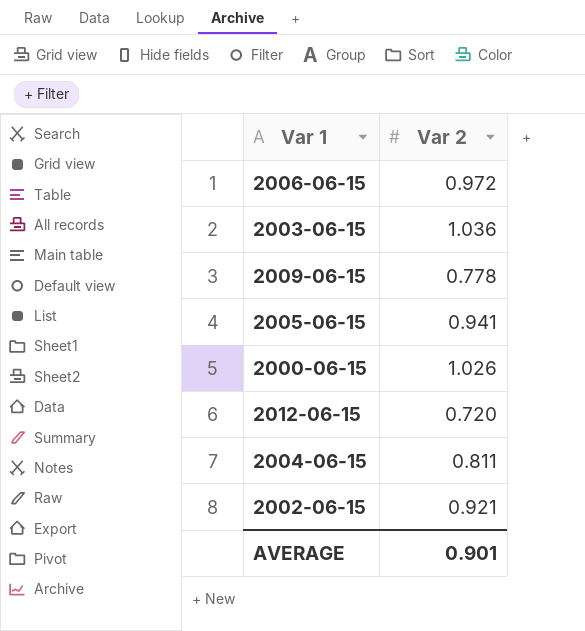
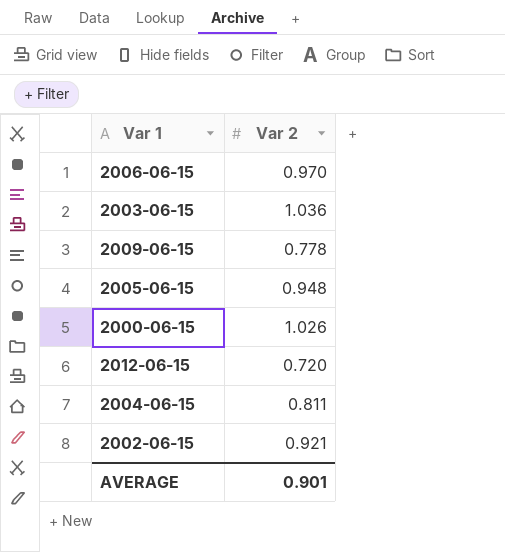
2006-06-15 | Var 2: 0.972 -> 0.970
2005-06-15 | Var 2: 0.941 -> 0.948

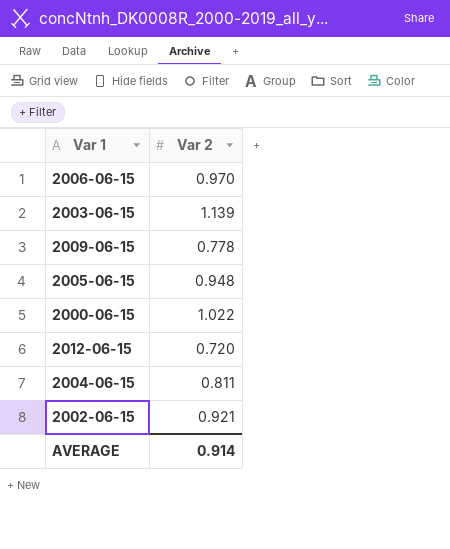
2003-06-15 | Var 2: 1.036 -> 1.139
2000-06-15 | Var 2: 1.026 -> 1.022
AVERAGE | Var 2: 0.901 -> 0.914

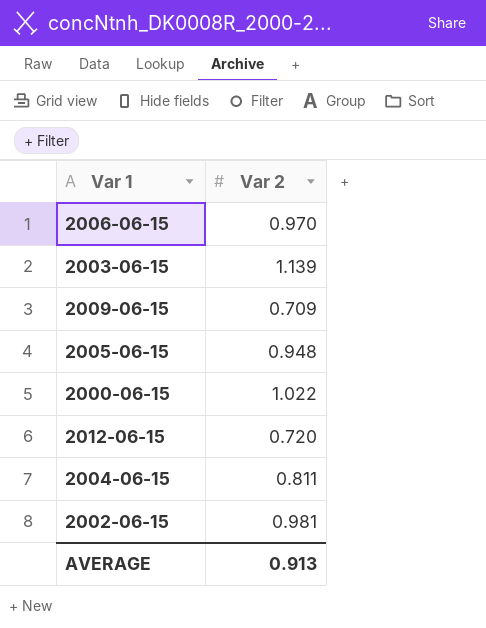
2009-06-15 | Var 2: 0.778 -> 0.709
2002-06-15 | Var 2: 0.921 -> 0.981
AVERAGE | Var 2: 0.914 -> 0.913

